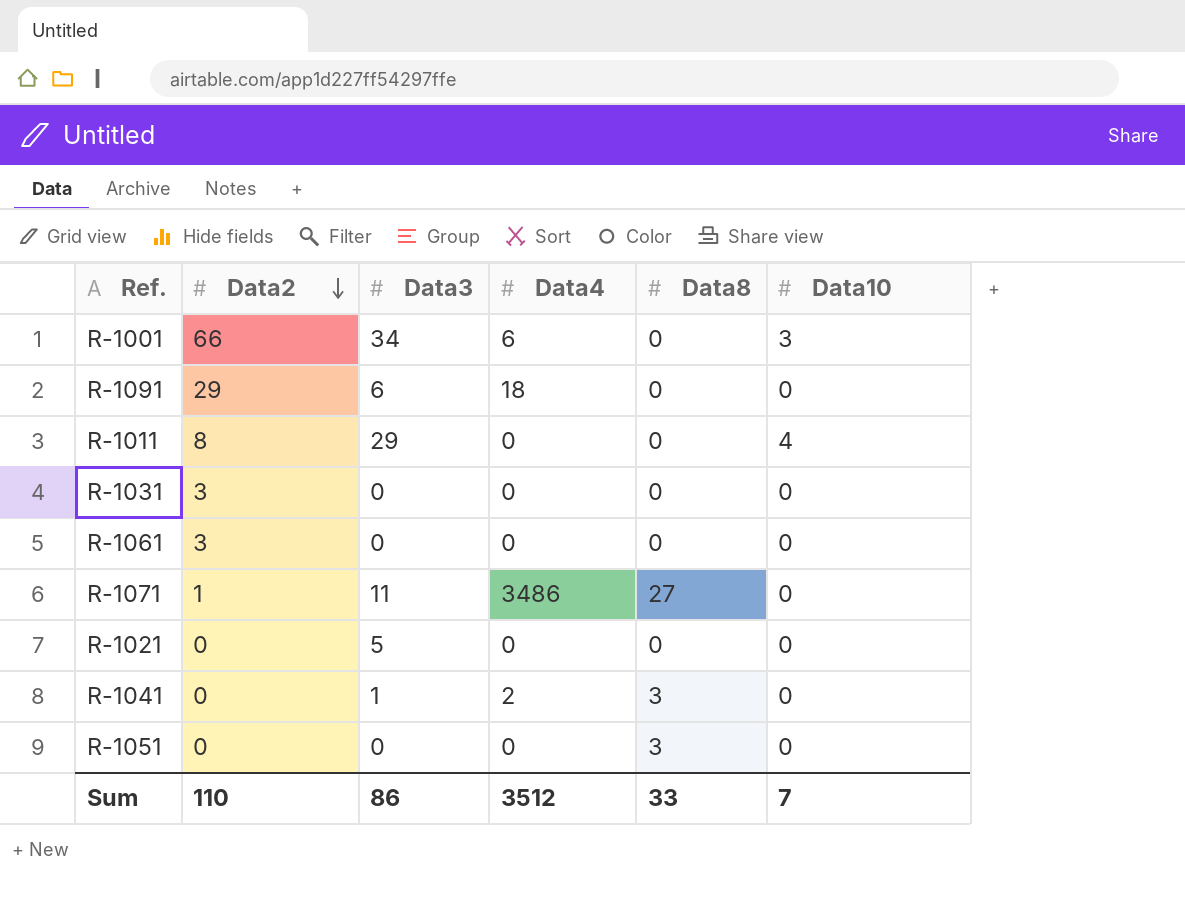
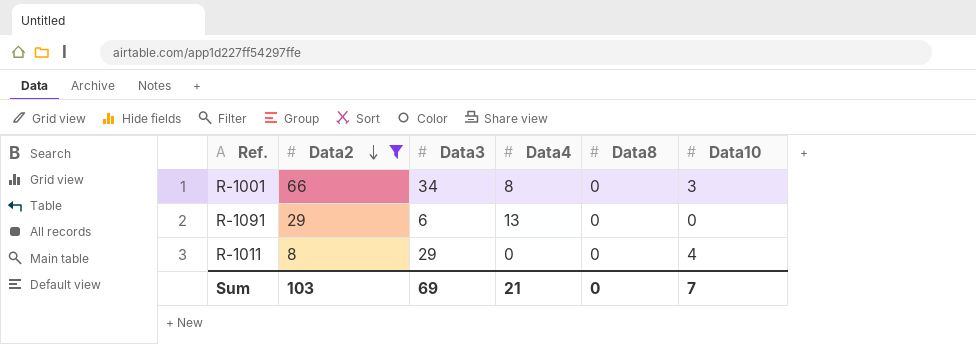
filter: none -> Data2 >= 8
R-1001 | Data4: 6 -> 8
R-1091 | Data4: 18 -> 13
Sum | Data2: 110 -> 103
Sum | Data3: 86 -> 69
Sum | Data4: 3512 -> 21
Sum | Data8: 33 -> 0

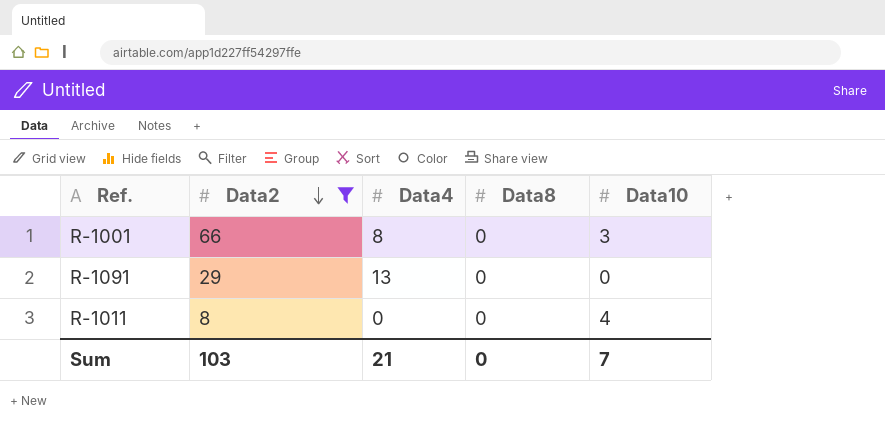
column Data3 | position: 3 -> none

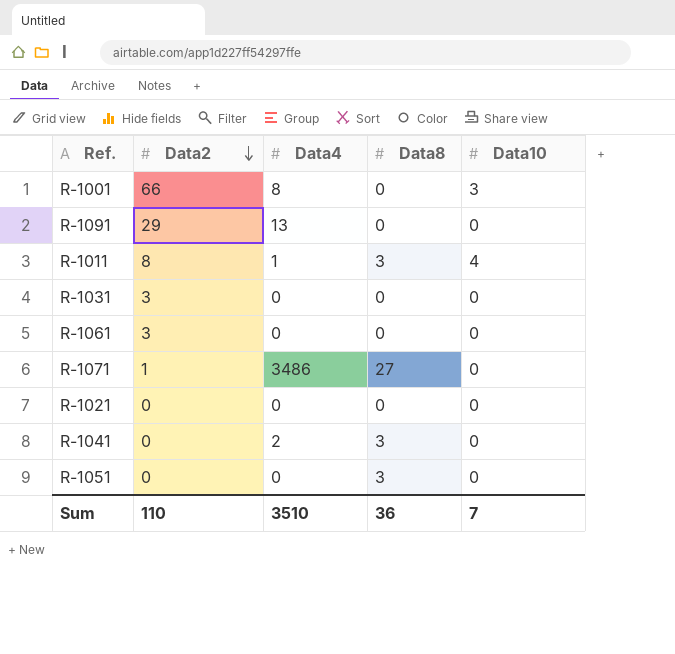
filter: Data2 >= 8 -> none
R-1011 | Data4: 0 -> 1
R-1011 | Data8: 0 -> 3
Sum | Data2: 103 -> 110
Sum | Data4: 21 -> 3510
Sum | Data8: 0 -> 36

